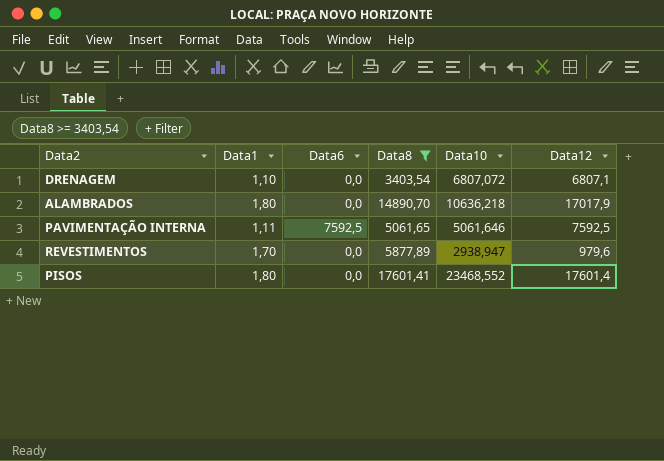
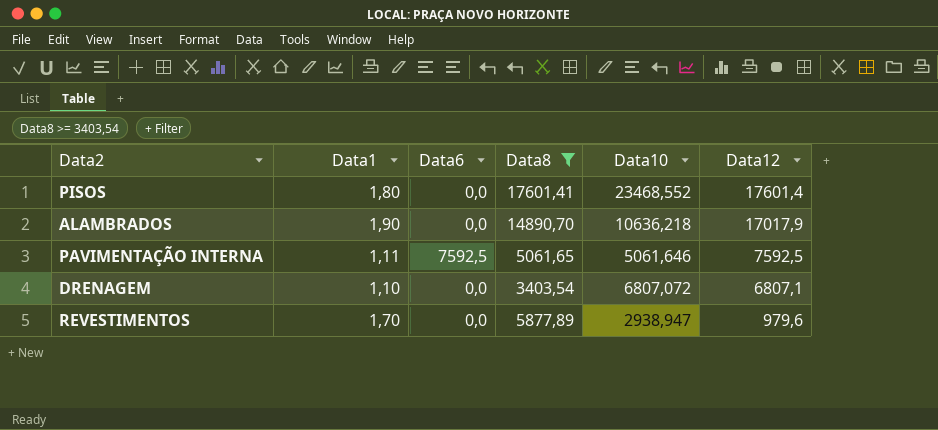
row order: none -> Data12 descending
ALAMBRADOS | Data1: 1,80 -> 1,90

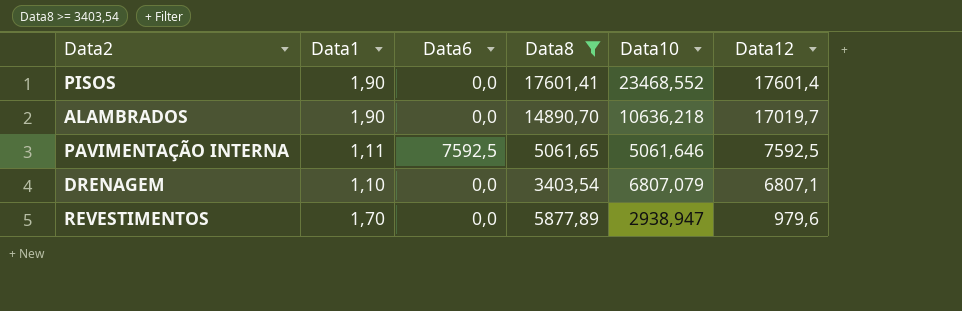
PISOS | Data1: 1,80 -> 1,90
ALAMBRADOS | Data12: 17017,9 -> 17019,7
DRENAGEM | Data10: 6807,072 -> 6807,079

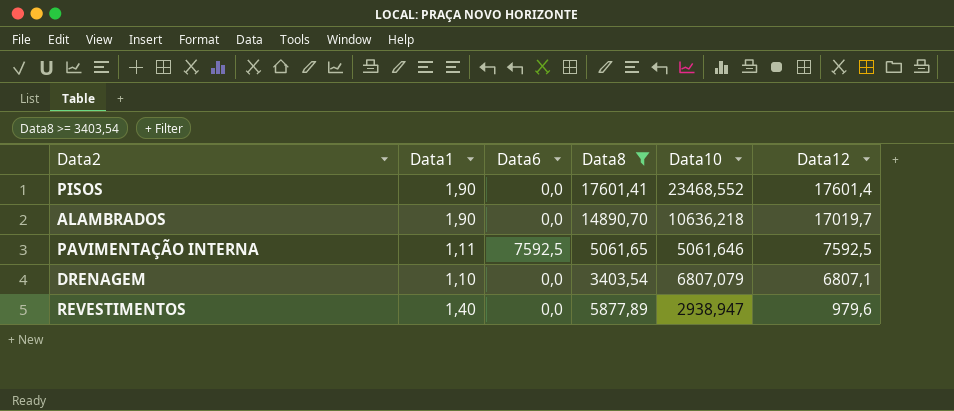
REVESTIMENTOS | Data1: 1,70 -> 1,40

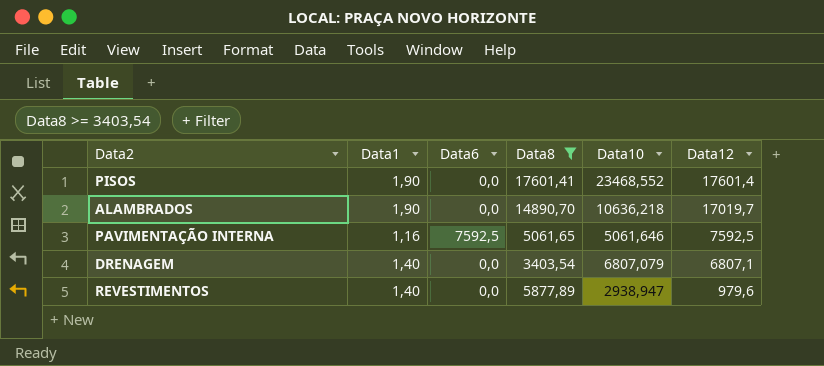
PAVIMENTAÇÃO INTERNA | Data1: 1,11 -> 1,16
DRENAGEM | Data1: 1,10 -> 1,40

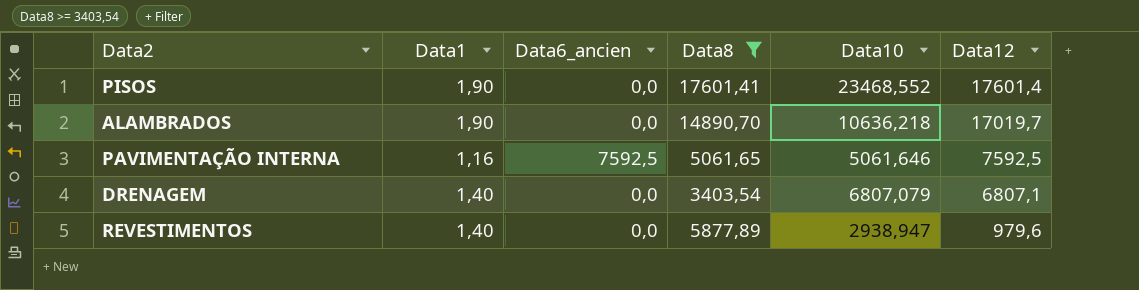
column name: Data6 -> Data6_ancien

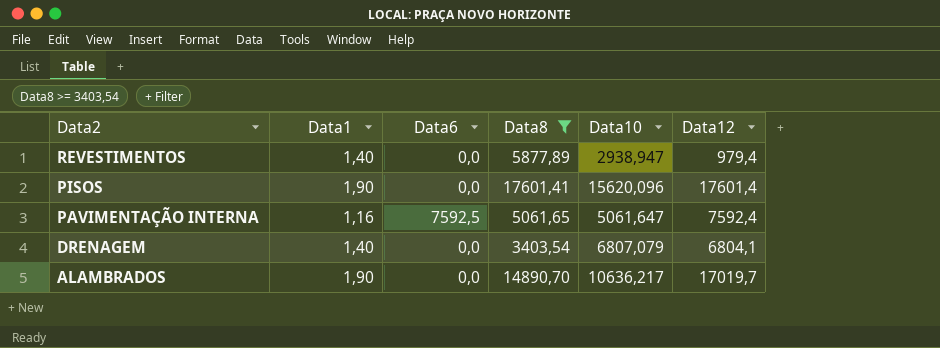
row order: Data12 descending -> Data2 descending
column name: Data6_ancien -> Data6
REVESTIMENTOS | Data12: 979,6 -> 979,4
PISOS | Data10: 23468,552 -> 15620,096
PAVIMENTAÇÃO INTERNA | Data10: 5061,646 -> 5061,647
PAVIMENTAÇÃO INTERNA | Data12: 7592,5 -> 7592,4
DRENAGEM | Data12: 6807,1 -> 6804,1
ALAMBRADOS | Data10: 10636,218 -> 10636,217

